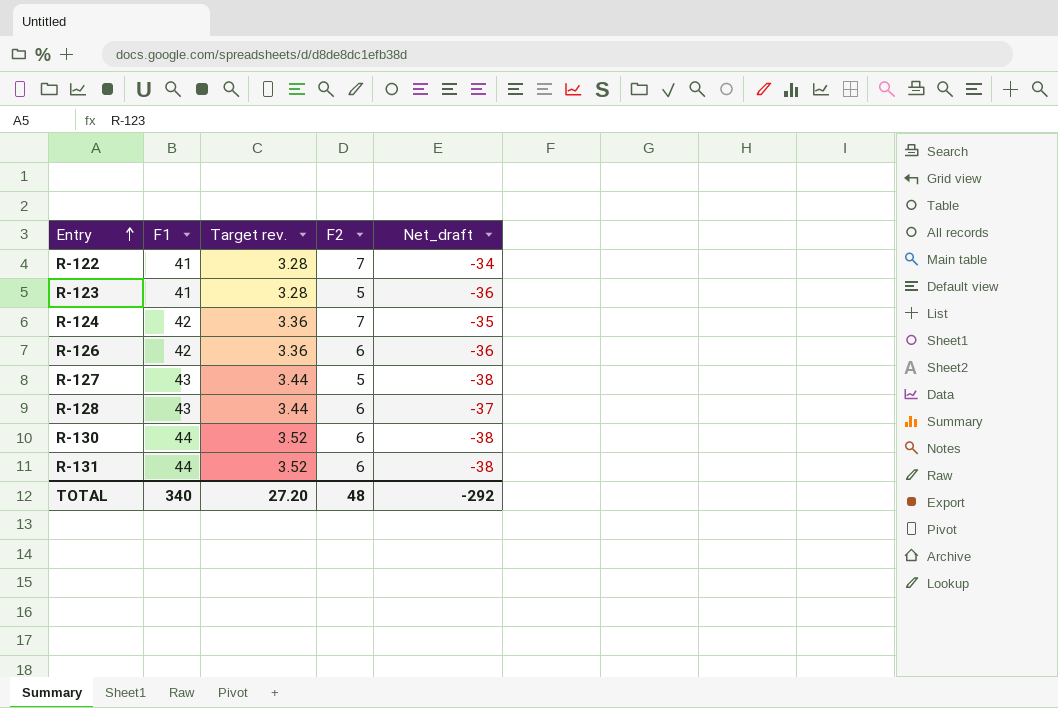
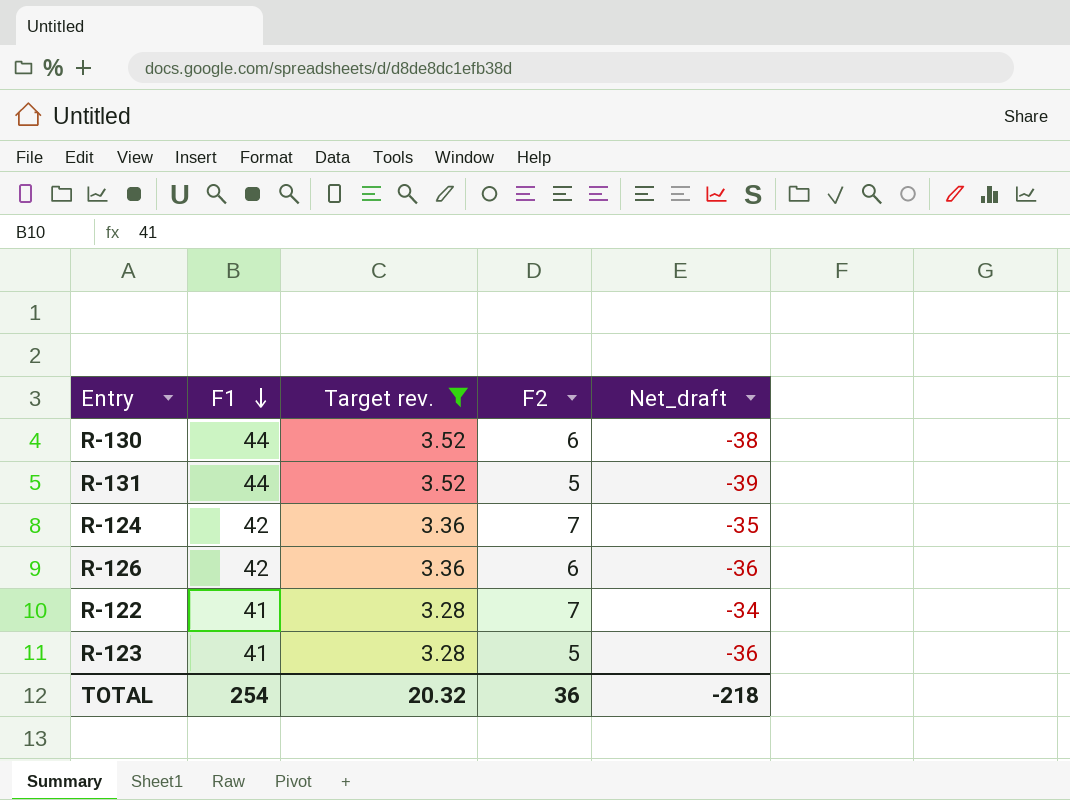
filter: none -> Target rev. != 3.44
row order: Entry ascending -> F1 descending
R-131 | F2: 6 -> 5
R-131 | Net_draft: -38 -> -39
TOTAL | F1: 340 -> 254
TOTAL | Target rev.: 27.20 -> 20.32
TOTAL | F2: 48 -> 36
TOTAL | Net_draft: -292 -> -218

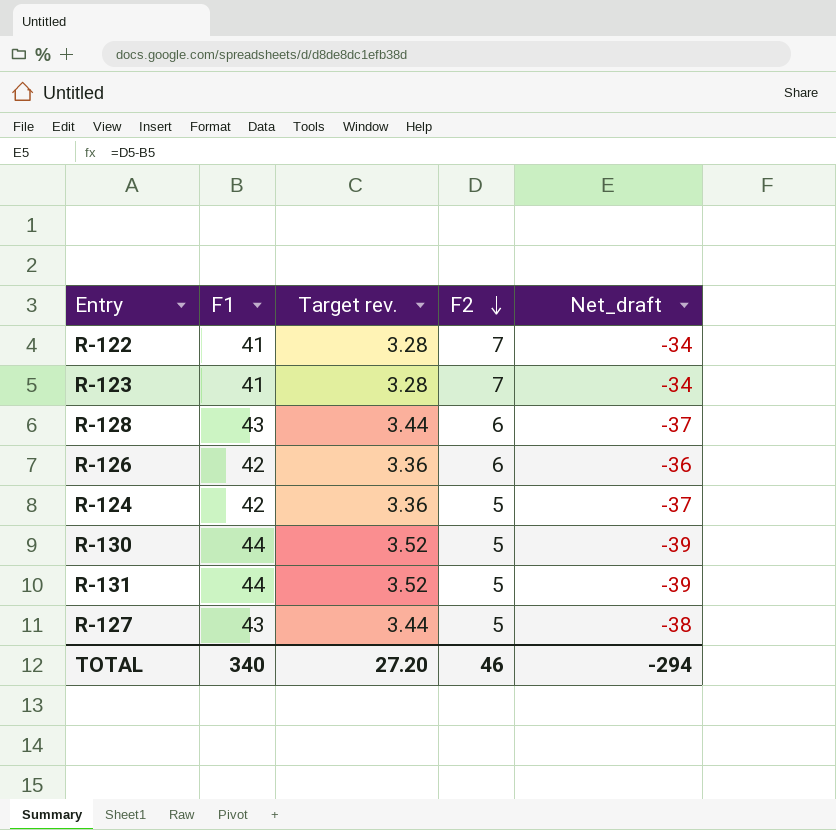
filter: Target rev. != 3.44 -> none
row order: F1 descending -> F2 descending
R-123 | F2: 5 -> 7
R-123 | Net_draft: -36 -> -34
R-124 | F2: 7 -> 5
R-124 | Net_draft: -35 -> -37
R-130 | F2: 6 -> 5
R-130 | Net_draft: -38 -> -39
TOTAL | F1: 254 -> 340
TOTAL | Target rev.: 20.32 -> 27.20
TOTAL | F2: 36 -> 46
TOTAL | Net_draft: -218 -> -294

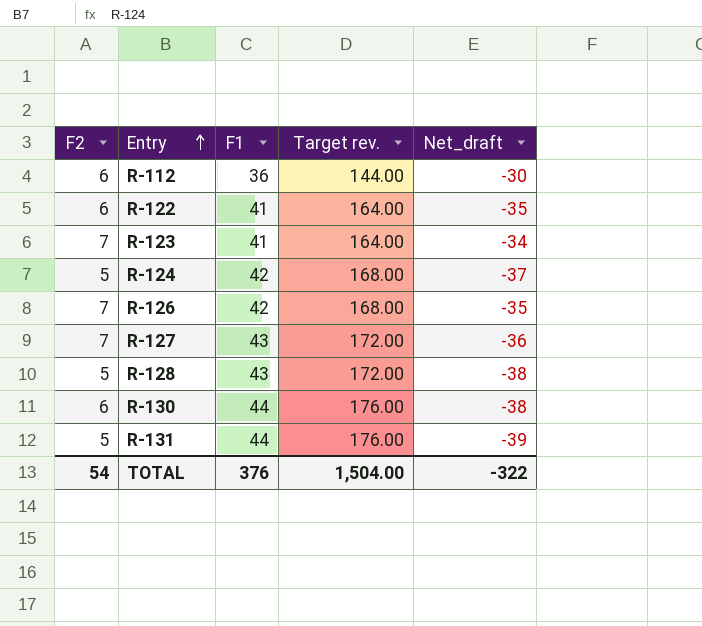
row order: F2 descending -> Entry ascending
column F2 | position: 4 -> 1
column Target rev. | formula: [F1] * 0.08 -> [F1] * 4
row R-112: none -> 6 | 36 | 144.00 | -30
R-122 | F2: 7 -> 6
R-122 | Net_draft: -34 -> -35
R-126 | F2: 6 -> 7
R-126 | Net_draft: -36 -> -35
R-127 | F2: 5 -> 7
R-127 | Net_draft: -38 -> -36
R-128 | F2: 6 -> 5
R-128 | Net_draft: -37 -> -38
R-130 | F2: 5 -> 6
R-130 | Net_draft: -39 -> -38
TOTAL | F2: 46 -> 54
TOTAL | F1: 340 -> 376
TOTAL | Target rev.: 27.20 -> 1,504.00
TOTAL | Net_draft: -294 -> -322

